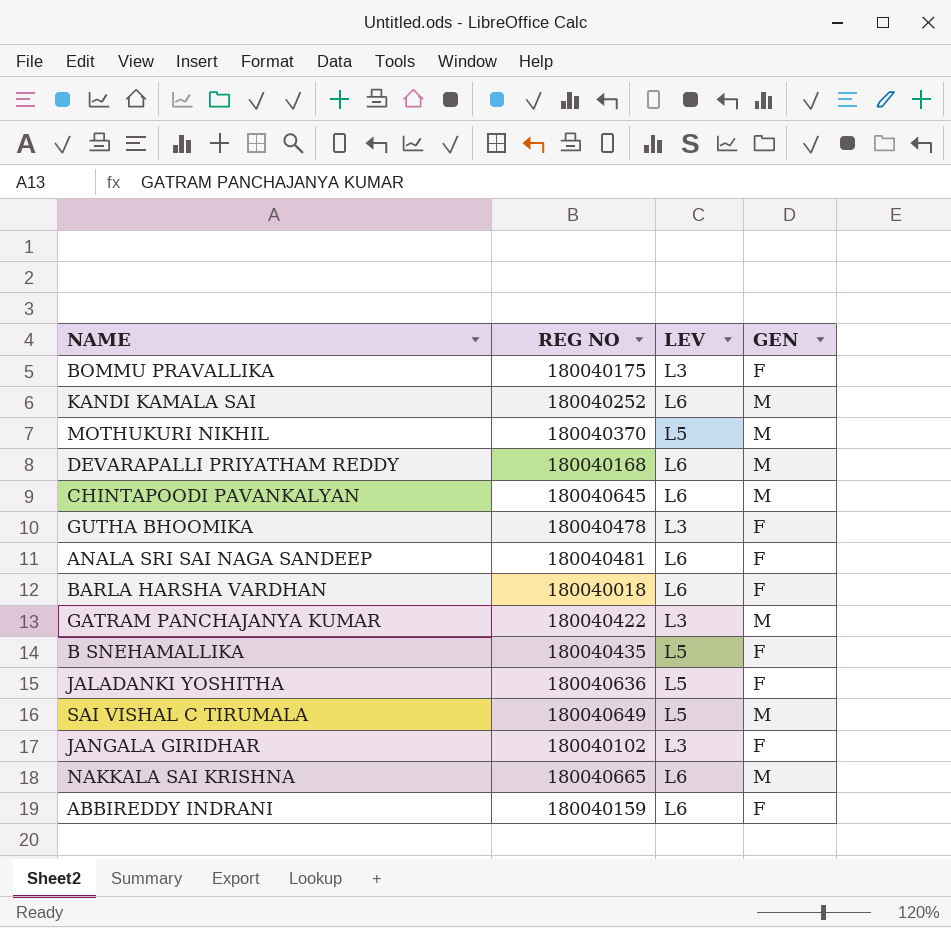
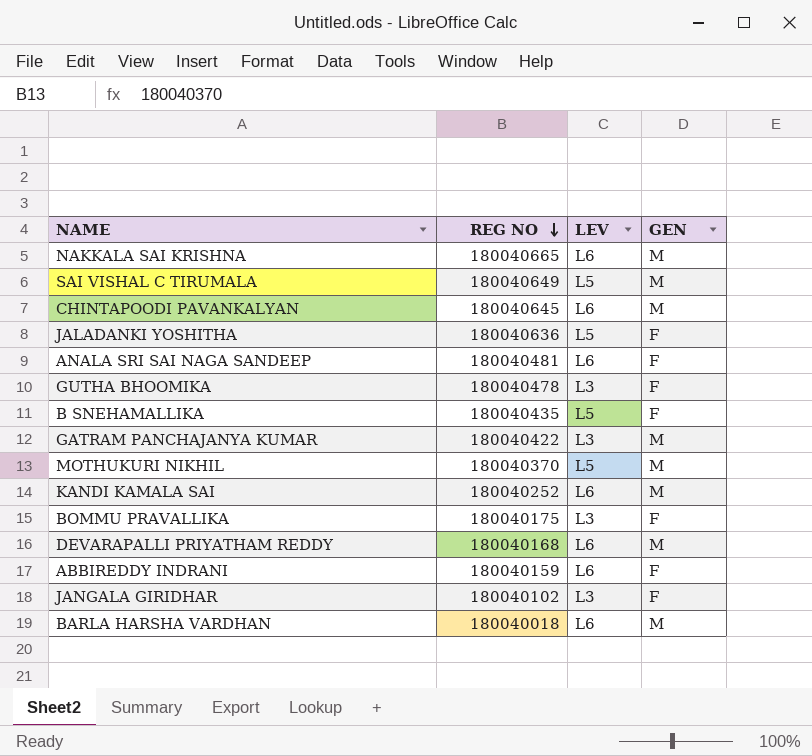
row order: none -> REG NO descending
BARLA HARSHA VARDHAN | GEN: F -> M

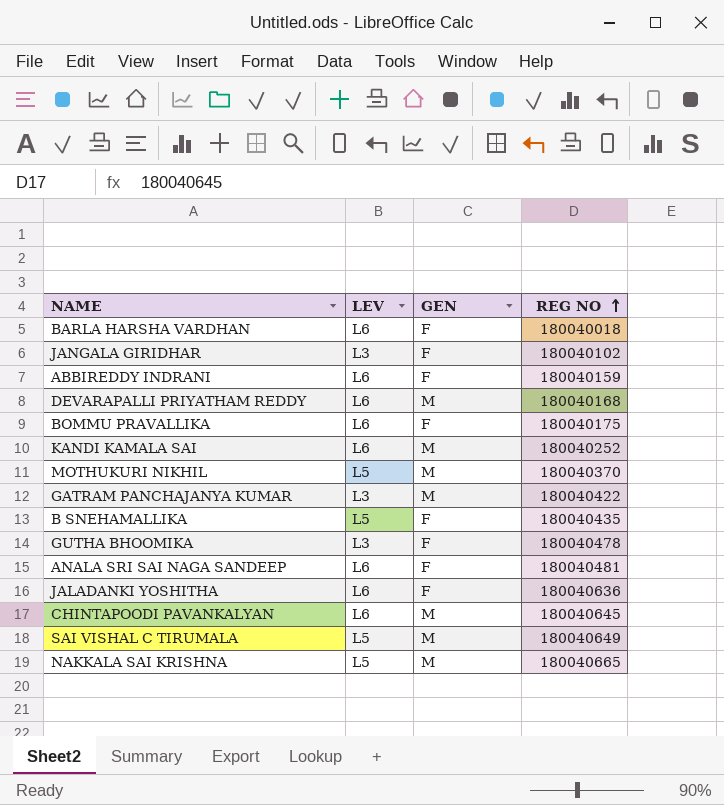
row order: REG NO descending -> REG NO ascending
column REG NO | position: 2 -> 4
BARLA HARSHA VARDHAN | GEN: M -> F
BOMMU PRAVALLIKA | LEV: L3 -> L6
JALADANKI YOSHITHA | LEV: L5 -> L6
NAKKALA SAI KRISHNA | LEV: L6 -> L5

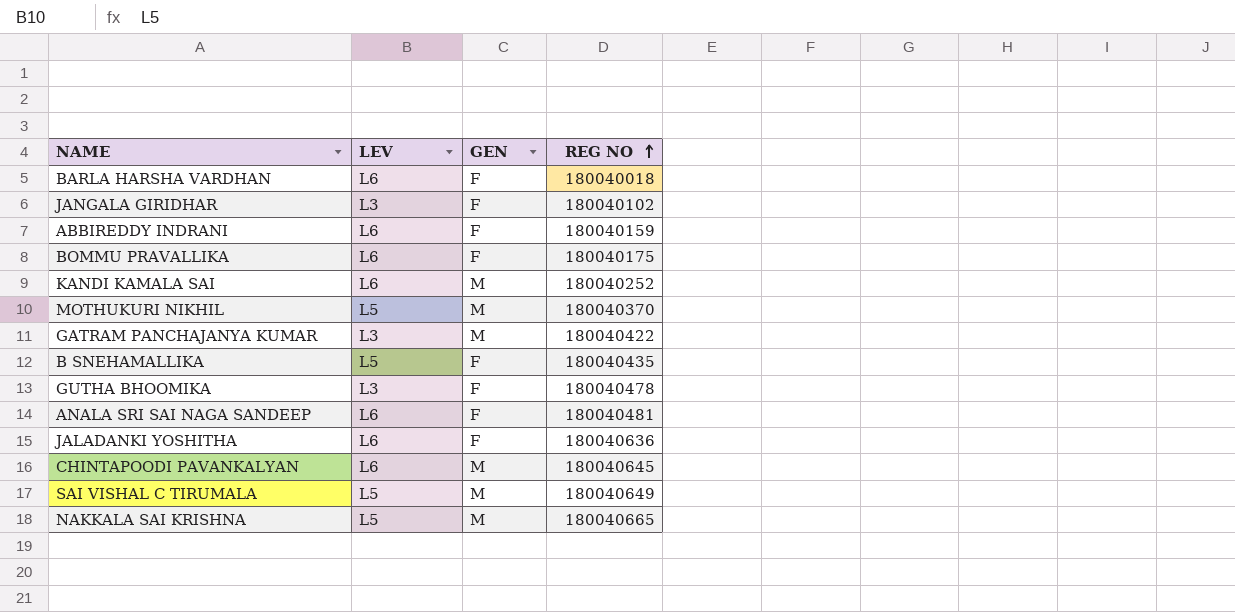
row DEVARAPALLI PRIYATHAM REDDY: L6 | M | 180040168 -> none

